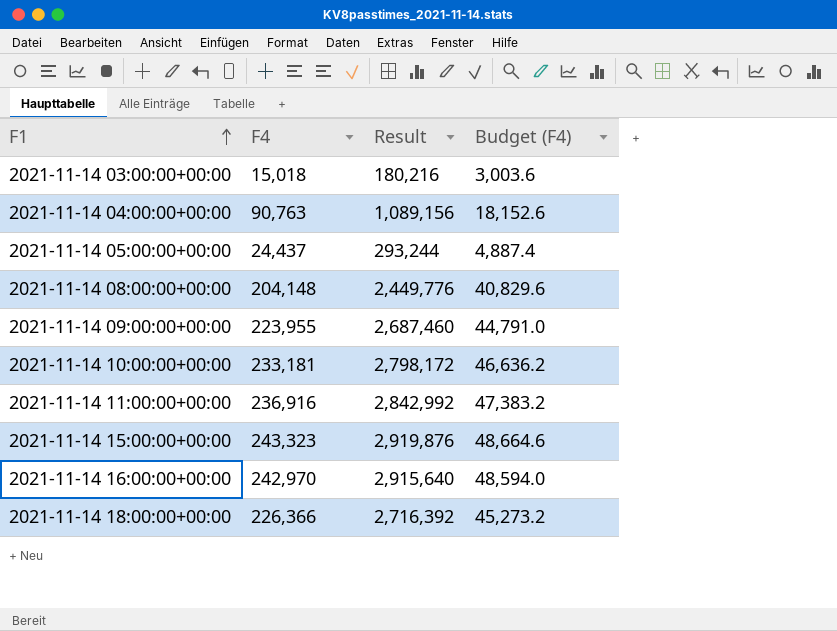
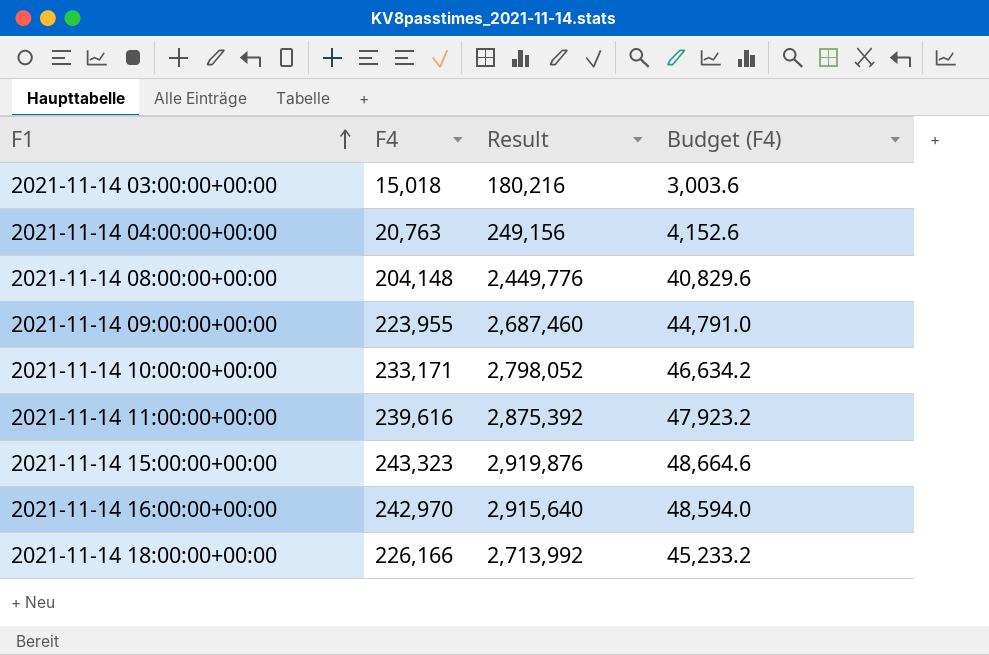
row 2021-11-14 05:00:00+00:00: 24,437 | 293,244 | 4,887.4 -> none
2021-11-14 04:00:00+00:00 | F4: 90,763 -> 20,763
2021-11-14 04:00:00+00:00 | Result: 1,089,156 -> 249,156
2021-11-14 04:00:00+00:00 | Budget (F4): 18,152.6 -> 4,152.6
2021-11-14 10:00:00+00:00 | F4: 233,181 -> 233,171
2021-11-14 10:00:00+00:00 | Result: 2,798,172 -> 2,798,052
2021-11-14 10:00:00+00:00 | Budget (F4): 46,636.2 -> 46,634.2
2021-11-14 11:00:00+00:00 | F4: 236,916 -> 239,616
2021-11-14 11:00:00+00:00 | Result: 2,842,992 -> 2,875,392
2021-11-14 11:00:00+00:00 | Budget (F4): 47,383.2 -> 47,923.2
2021-11-14 18:00:00+00:00 | F4: 226,366 -> 226,166
2021-11-14 18:00:00+00:00 | Result: 2,716,392 -> 2,713,992
2021-11-14 18:00:00+00:00 | Budget (F4): 45,273.2 -> 45,233.2

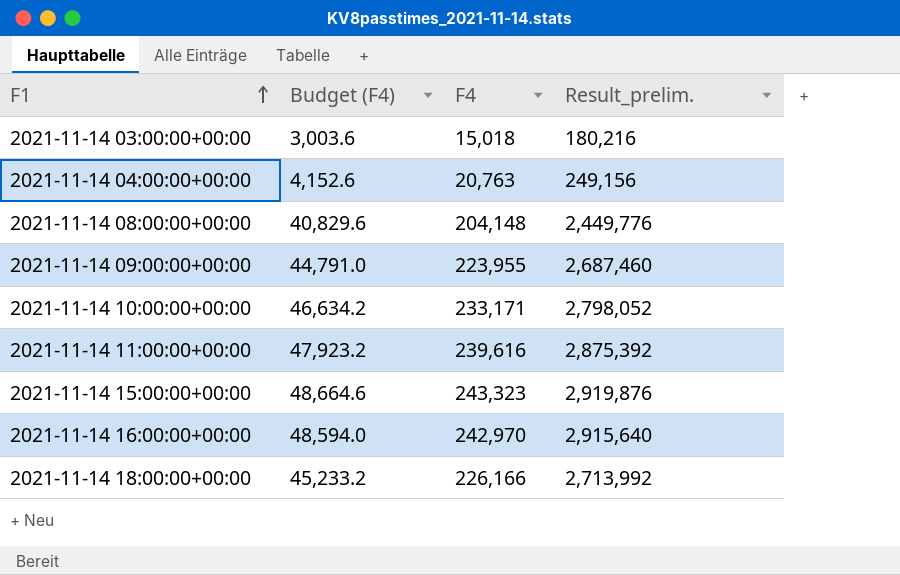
column Budget (F4) | position: 4 -> 2
column name: Result -> Result_prelim.

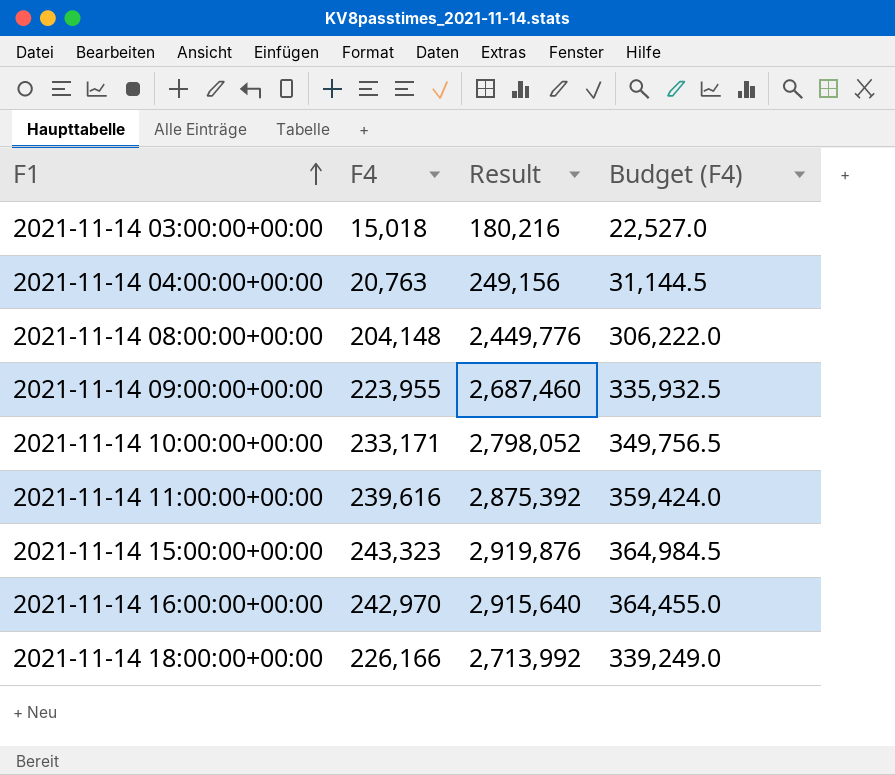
column name: Result_prelim. -> Result
column Budget (F4) | formula: [F4] * 0.2 -> [F4] * 1.5
column Budget (F4) | position: 2 -> 4

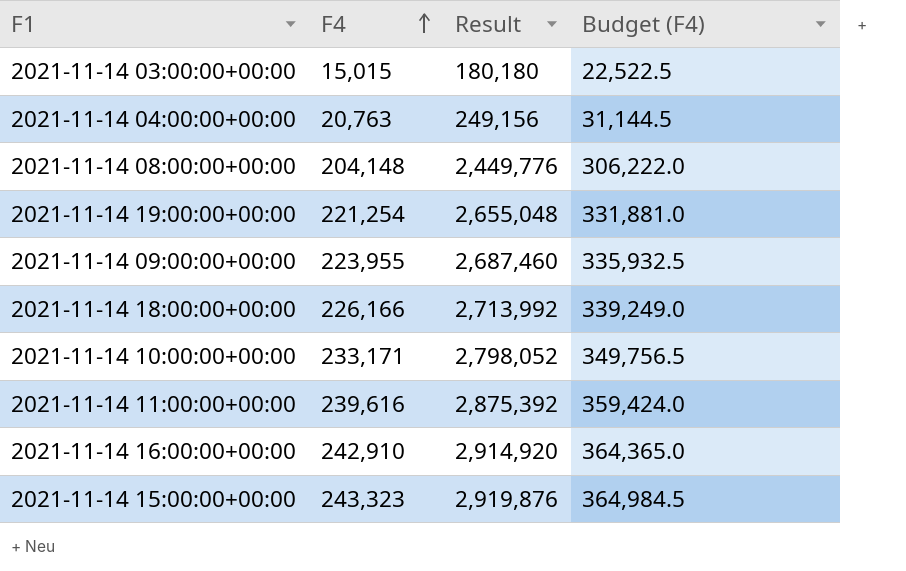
row order: F1 ascending -> F4 ascending
2021-11-14 03:00:00+00:00 | F4: 15,018 -> 15,015
2021-11-14 03:00:00+00:00 | Result: 180,216 -> 180,180
2021-11-14 03:00:00+00:00 | Budget (F4): 22,527.0 -> 22,522.5
row 2021-11-14 19:00:00+00:00: none -> 221,254 | 2,655,048 | 331,881.0
2021-11-14 16:00:00+00:00 | F4: 242,970 -> 242,910
2021-11-14 16:00:00+00:00 | Result: 2,915,640 -> 2,914,920
2021-11-14 16:00:00+00:00 | Budget (F4): 364,455.0 -> 364,365.0

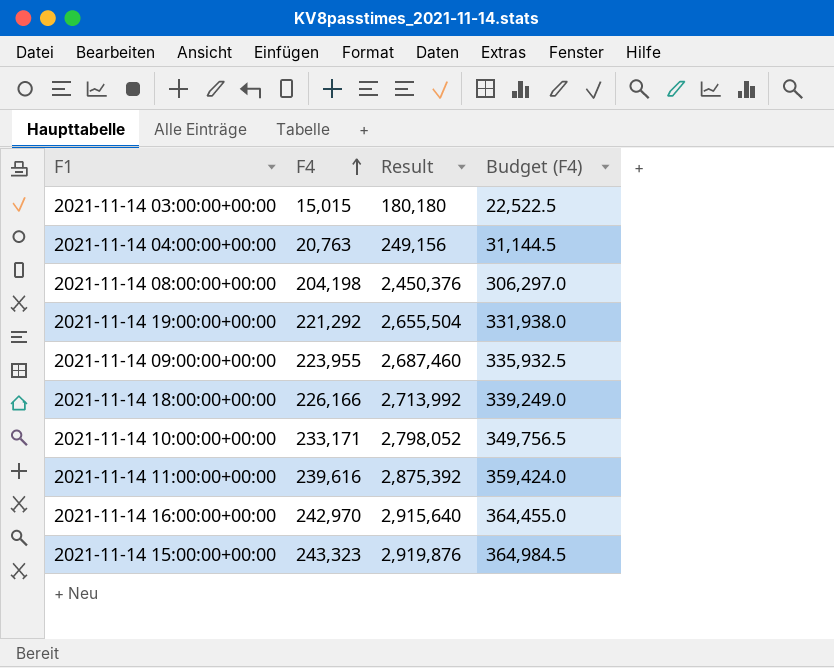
2021-11-14 08:00:00+00:00 | F4: 204,148 -> 204,198
2021-11-14 08:00:00+00:00 | Result: 2,449,776 -> 2,450,376
2021-11-14 08:00:00+00:00 | Budget (F4): 306,222.0 -> 306,297.0
2021-11-14 19:00:00+00:00 | F4: 221,254 -> 221,292
2021-11-14 19:00:00+00:00 | Result: 2,655,048 -> 2,655,504
2021-11-14 19:00:00+00:00 | Budget (F4): 331,881.0 -> 331,938.0
2021-11-14 16:00:00+00:00 | F4: 242,910 -> 242,970
2021-11-14 16:00:00+00:00 | Result: 2,914,920 -> 2,915,640
2021-11-14 16:00:00+00:00 | Budget (F4): 364,365.0 -> 364,455.0

